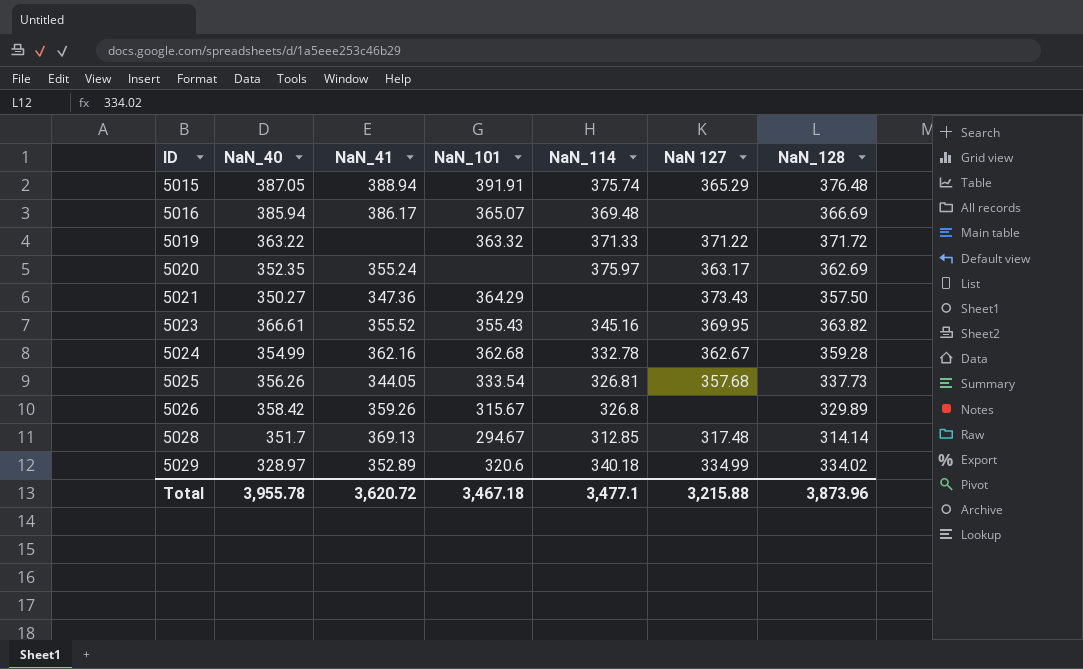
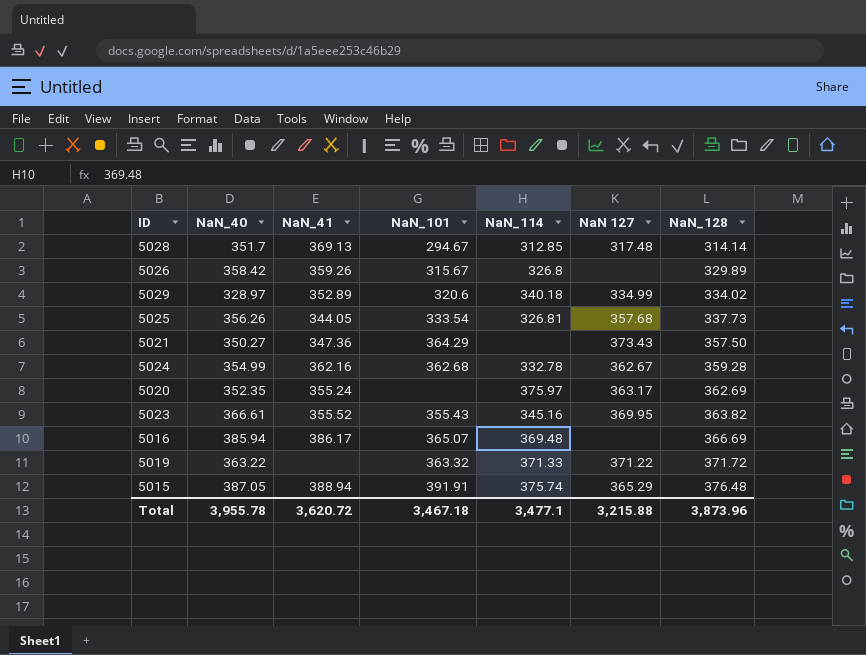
row order: ID ascending -> NaN_128 ascending

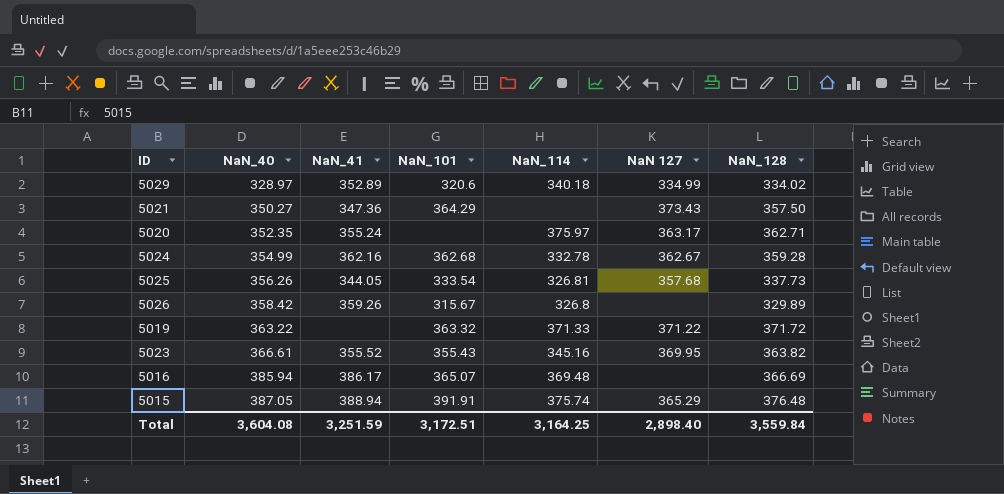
row order: NaN_128 ascending -> NaN_40 ascending
row 5028: 351.7 | 369.13 | 294.67 | 312.85 | 317.48 | 314.14 -> none
5020 | NaN_128: 362.69 -> 362.71
Total | NaN_40: 3,955.78 -> 3,604.08
Total | NaN_41: 3,620.72 -> 3,251.59
Total | NaN_101: 3,467.18 -> 3,172.51
Total | NaN_114: 3,477.1 -> 3,164.25
Total | NaN 127: 3,215.88 -> 2,898.40
Total | NaN_128: 3,873.96 -> 3,559.84

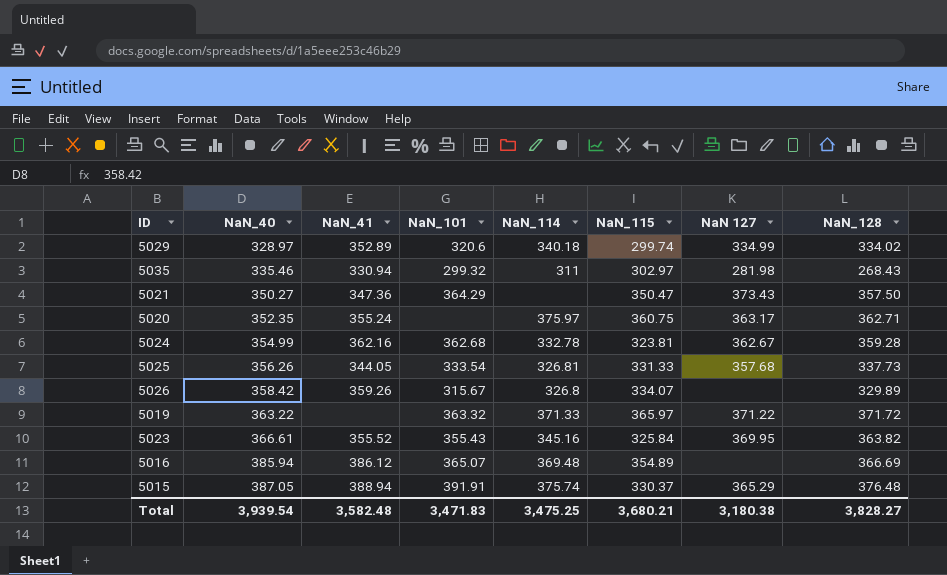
column NaN_115 | position: none -> 6
row 5035: none -> 335.46 | 330.94 | 299.32 | 311 | 302.97 | 281.98 | 268.43
5016 | NaN_41: 386.17 -> 386.12
Total | NaN_40: 3,604.08 -> 3,939.54
Total | NaN_41: 3,251.59 -> 3,582.48
Total | NaN_101: 3,172.51 -> 3,471.83
Total | NaN_114: 3,164.25 -> 3,475.25
Total | NaN 127: 2,898.40 -> 3,180.38
Total | NaN_128: 3,559.84 -> 3,828.27

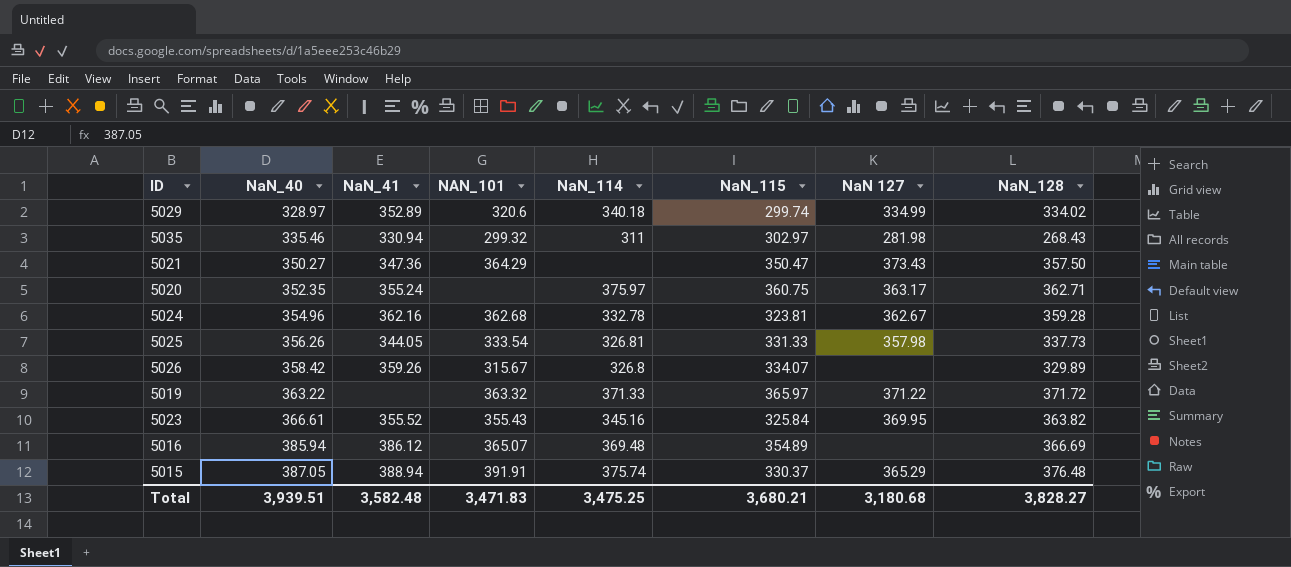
column name: NaN_101 -> NAN_101
5024 | NaN_40: 354.99 -> 354.96
5025 | NaN 127: 357.68 -> 357.98
Total | NaN_40: 3,939.54 -> 3,939.51
Total | NaN 127: 3,180.38 -> 3,180.68

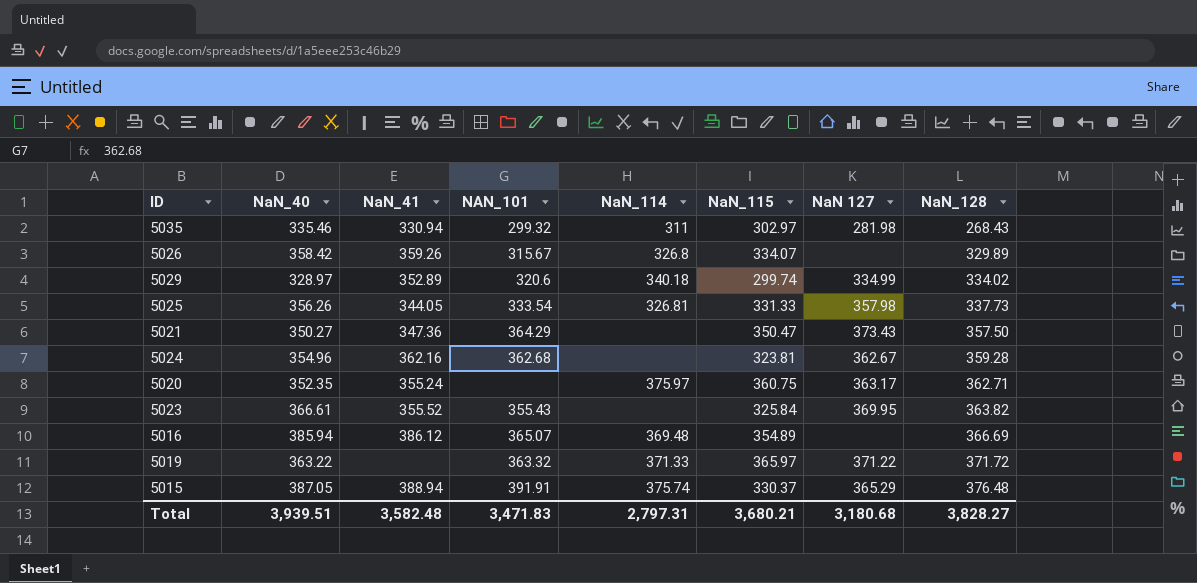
row order: NaN_40 ascending -> NaN_128 ascending
5024 | NaN_114: 332.78 -> none
5023 | NaN_114: 345.16 -> none
Total | NaN_114: 3,475.25 -> 2,797.31

